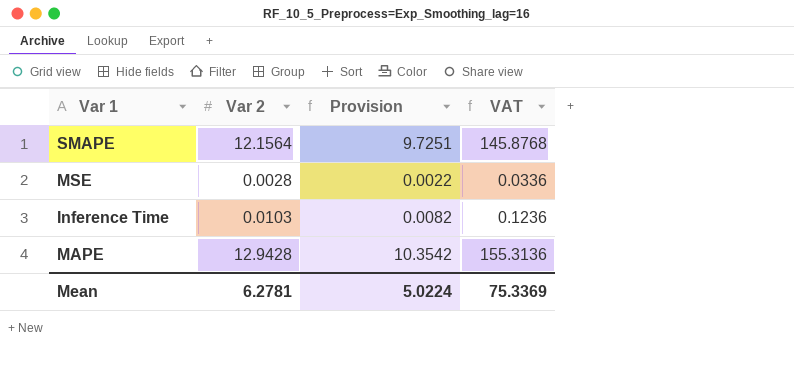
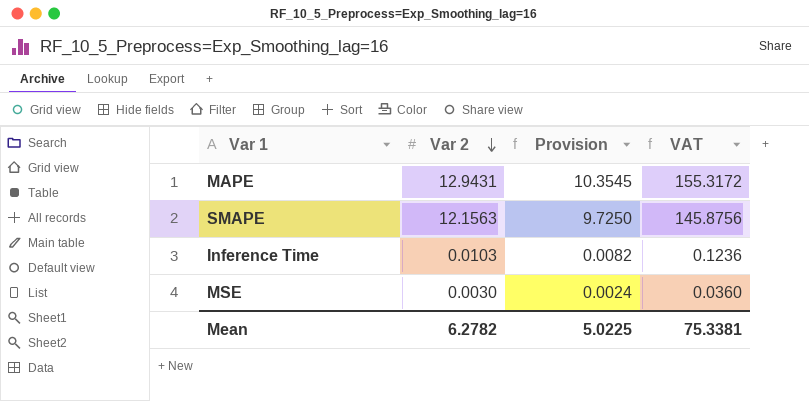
row order: none -> Var 2 descending
MAPE | Var 2: 12.9428 -> 12.9431
MAPE | Provision: 10.3542 -> 10.3545
MAPE | VAT: 155.3136 -> 155.3172
SMAPE | Var 2: 12.1564 -> 12.1563
SMAPE | Provision: 9.7251 -> 9.7250
SMAPE | VAT: 145.8768 -> 145.8756
MSE | Var 2: 0.0028 -> 0.0030
MSE | Provision: 0.0022 -> 0.0024
MSE | VAT: 0.0336 -> 0.0360
Mean | Var 2: 6.2781 -> 6.2782
Mean | Provision: 5.0224 -> 5.0225
Mean | VAT: 75.3369 -> 75.3381

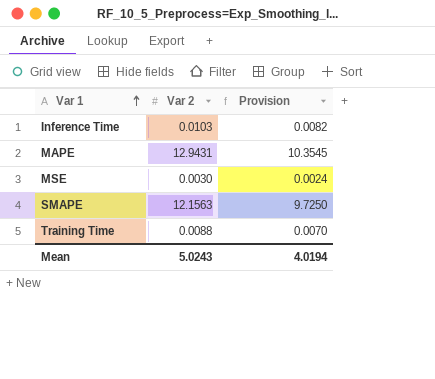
row order: Var 2 descending -> Var 1 ascending
column VAT | formula: [Var 2] * 12 -> none
row Training Time: none -> 0.0088 | 0.0070
Mean | Var 2: 6.2782 -> 5.0243
Mean | Provision: 5.0225 -> 4.0194

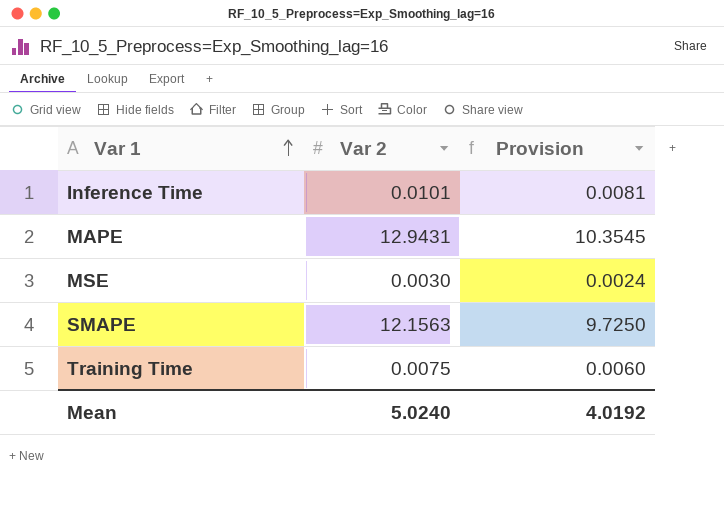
Inference Time | Var 2: 0.0103 -> 0.0101
Inference Time | Provision: 0.0082 -> 0.0081
Training Time | Var 2: 0.0088 -> 0.0075
Training Time | Provision: 0.0070 -> 0.0060
Mean | Var 2: 5.0243 -> 5.0240
Mean | Provision: 4.0194 -> 4.0192

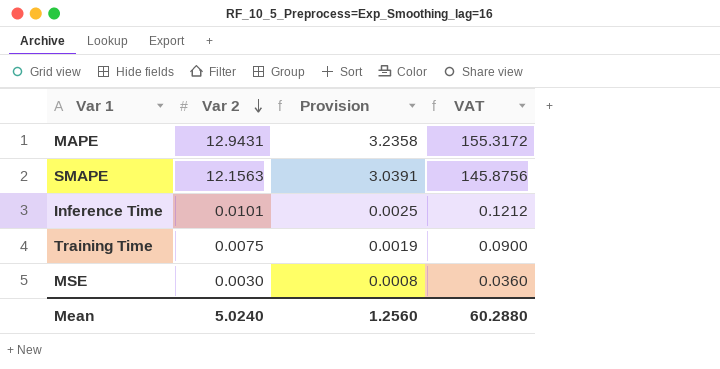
row order: Var 1 ascending -> Var 2 descending
column Provision | formula: [Var 2] * 0.8 -> [Var 2] * 0.25
column VAT | formula: none -> [Var 2] * 12
Mean | Provision: 4.0192 -> 1.2560

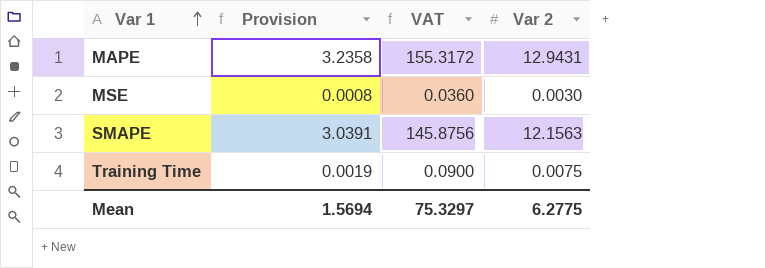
row order: Var 2 descending -> Var 1 ascending
column Var 2 | position: 2 -> 4
row Inference Time: 0.0101 | 0.0025 | 0.1212 -> none
Mean | Provision: 1.2560 -> 1.5694
Mean | VAT: 60.2880 -> 75.3297
Mean | Var 2: 5.0240 -> 6.2775

